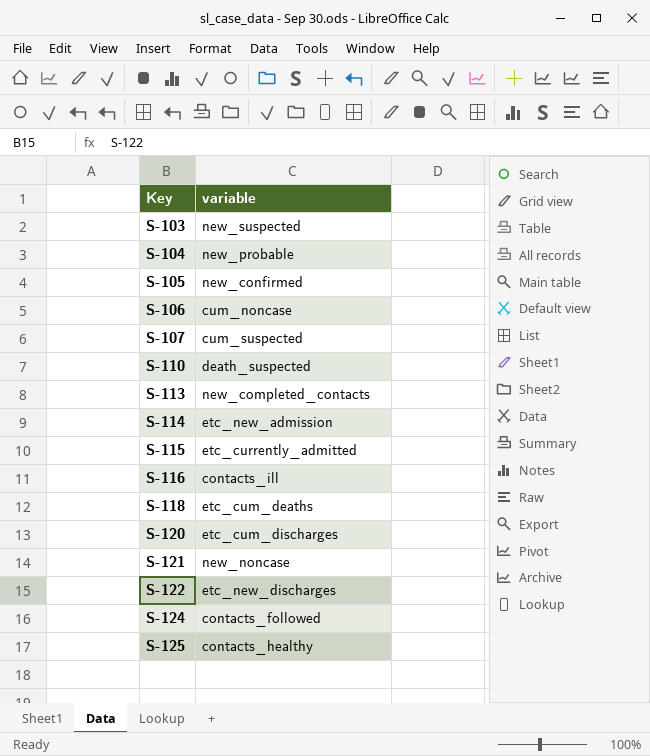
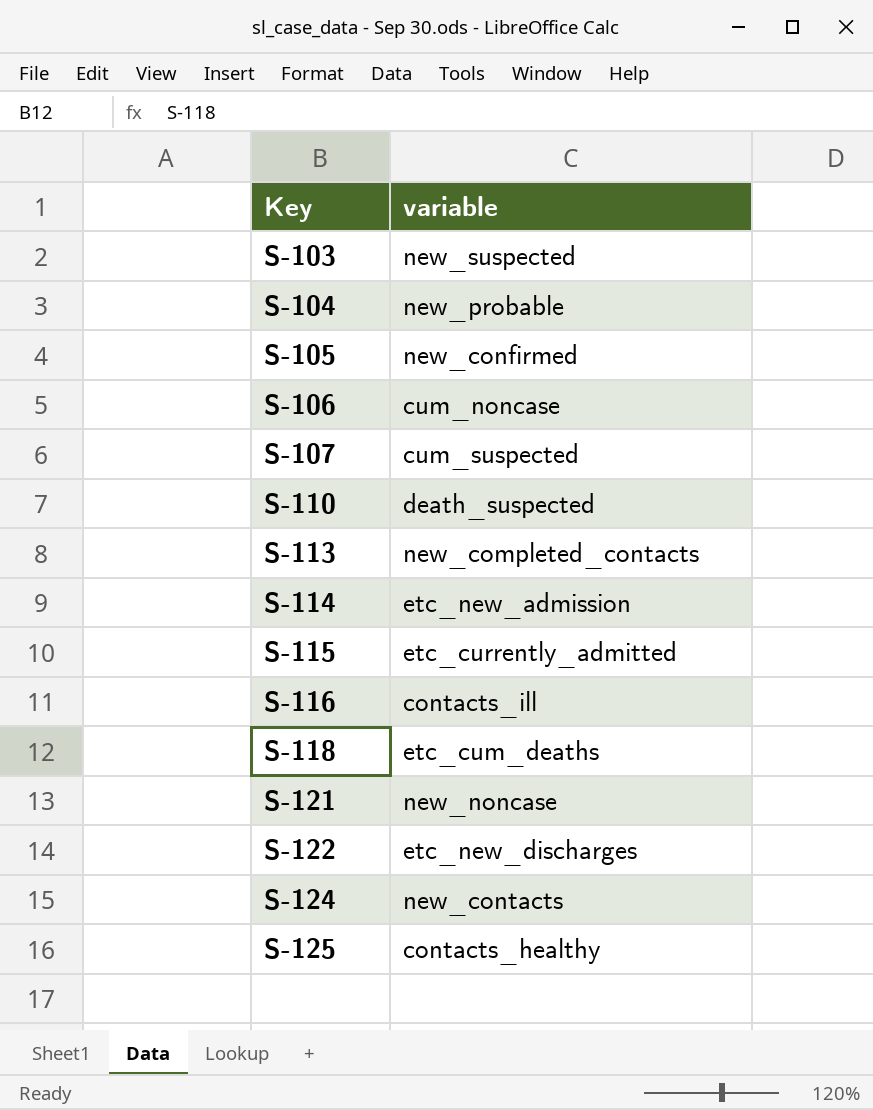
row S-120: etc_cum_discharges -> none
S-124 | variable: contacts_followed -> new_contacts

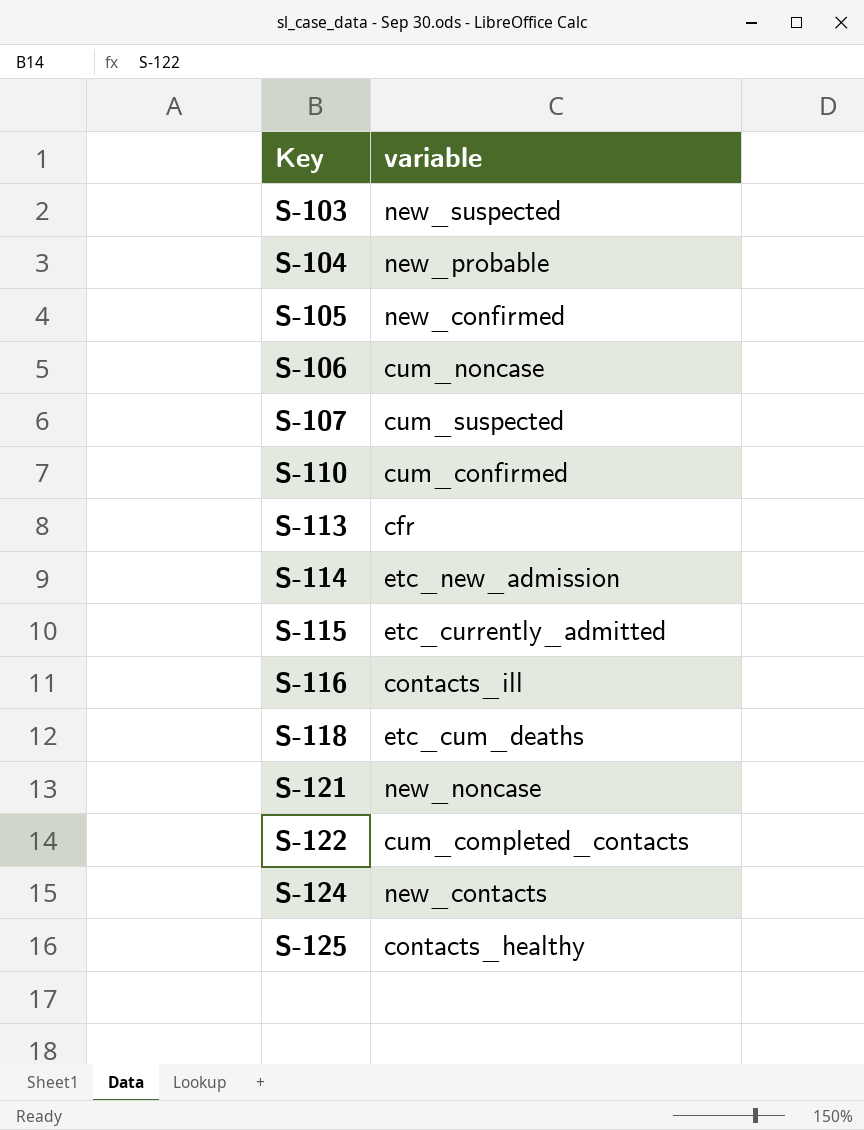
S-110 | variable: death_suspected -> cum_confirmed
S-113 | variable: new_completed_contacts -> cfr
S-122 | variable: etc_new_discharges -> cum_completed_contacts

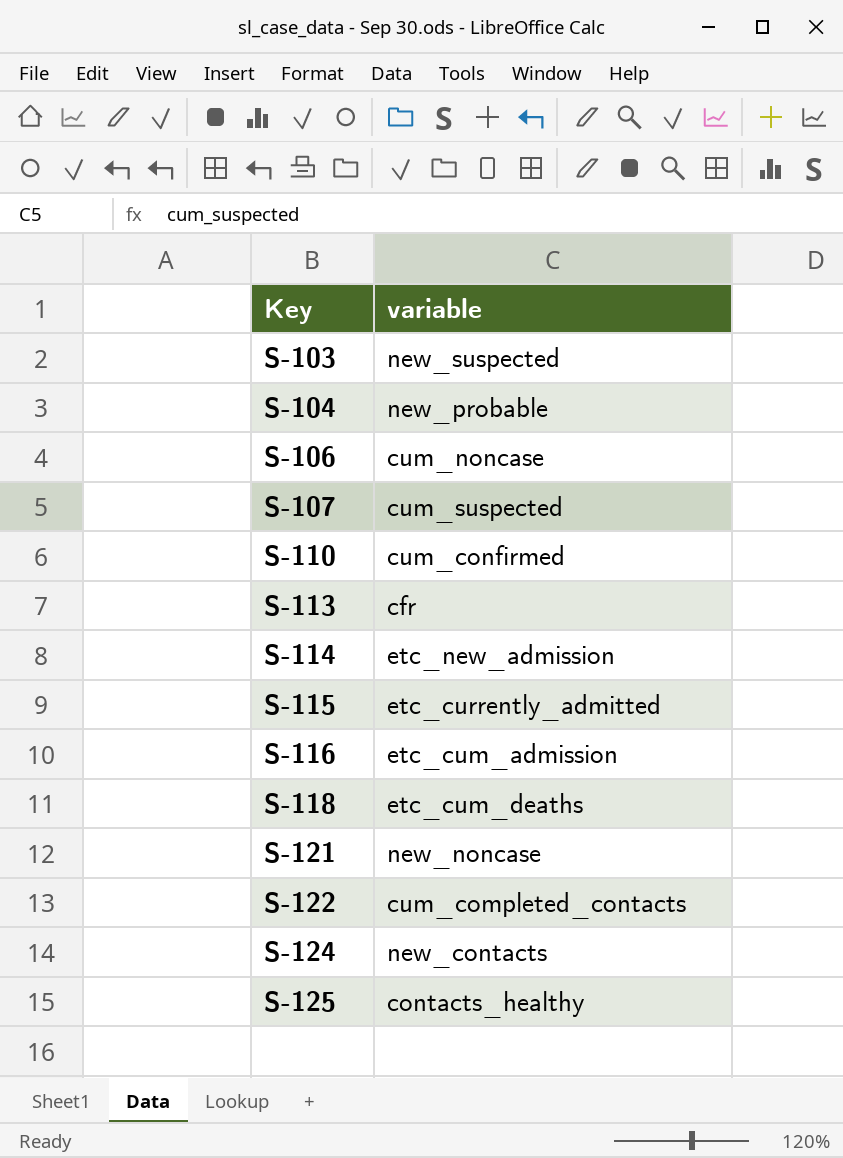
row S-105: new_confirmed -> none
S-116 | variable: contacts_ill -> etc_cum_admission

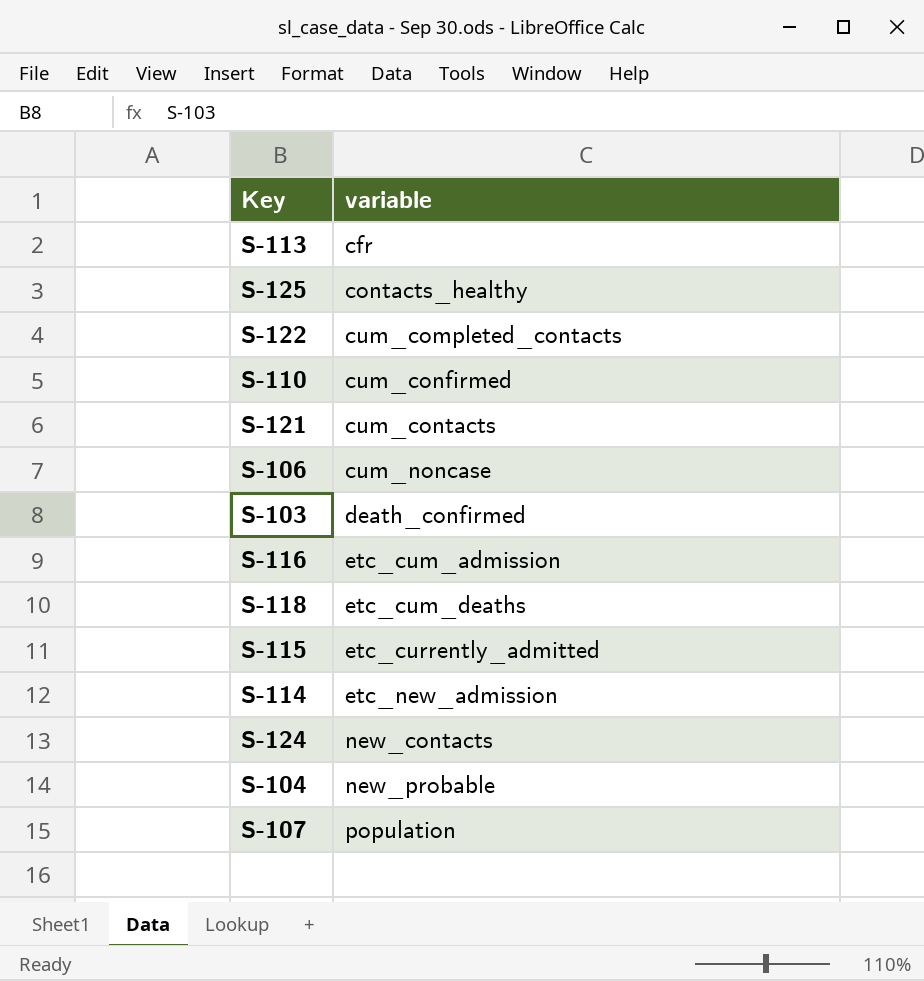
row order: Key ascending -> variable ascending
S-121 | variable: new_noncase -> cum_contacts
S-103 | variable: new_suspected -> death_confirmed
S-107 | variable: cum_suspected -> population

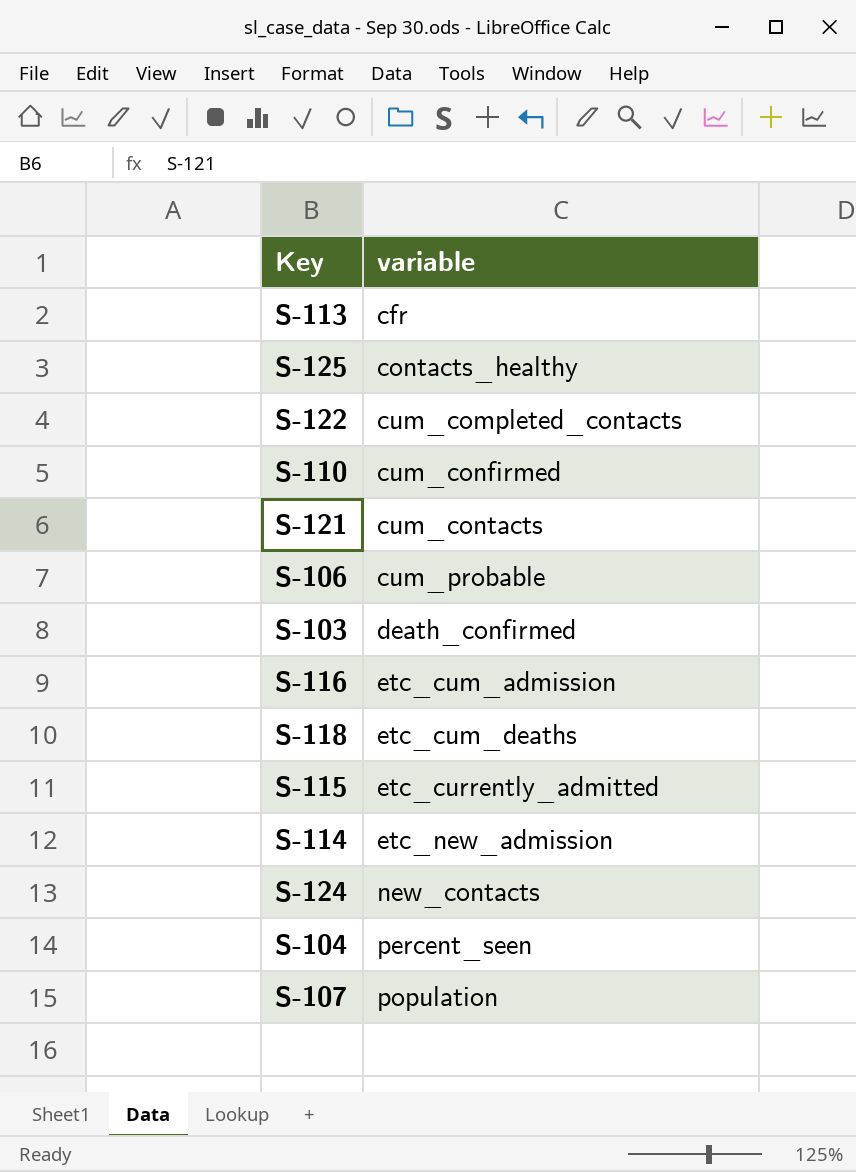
S-106 | variable: cum_noncase -> cum_probable
S-104 | variable: new_probable -> percent_seen

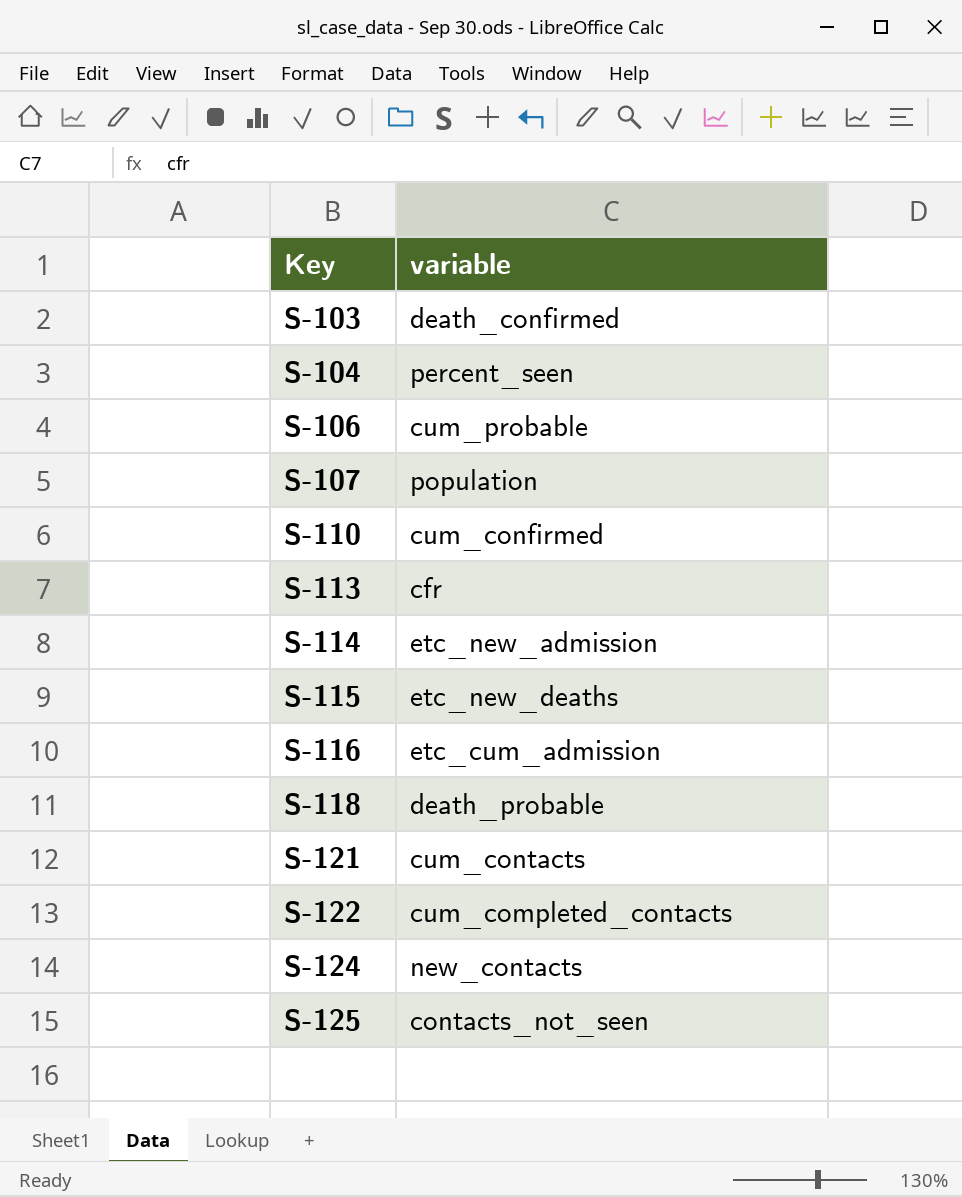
row order: variable ascending -> Key ascending
S-115 | variable: etc_currently_admitted -> etc_new_deaths
S-118 | variable: etc_cum_deaths -> death_probable
S-125 | variable: contacts_healthy -> contacts_not_seen

